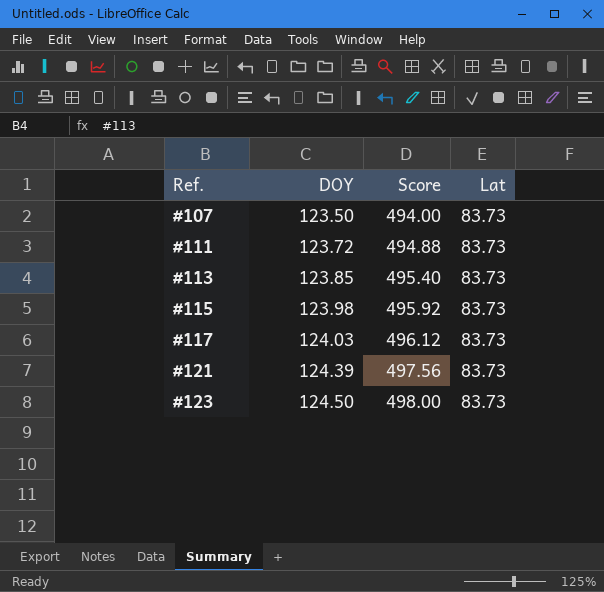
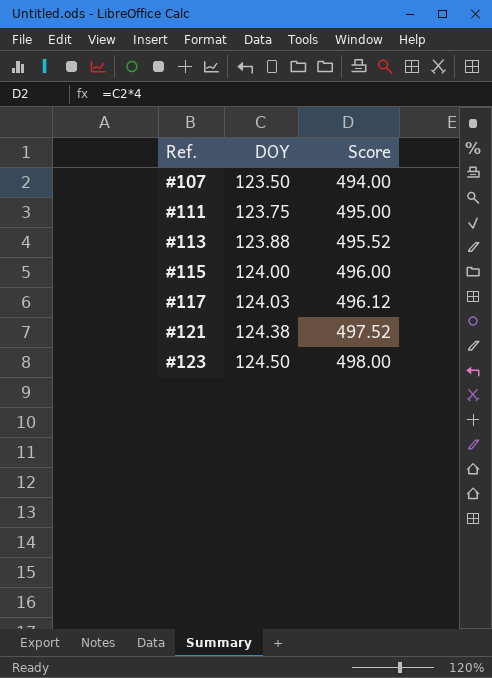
column Lat | position: 4 -> none
#111 | DOY: 123.72 -> 123.75
#111 | Score: 494.88 -> 495.00
#113 | DOY: 123.85 -> 123.88
#113 | Score: 495.40 -> 495.52
#115 | DOY: 123.98 -> 124.00
#115 | Score: 495.92 -> 496.00
#121 | DOY: 124.39 -> 124.38
#121 | Score: 497.56 -> 497.52

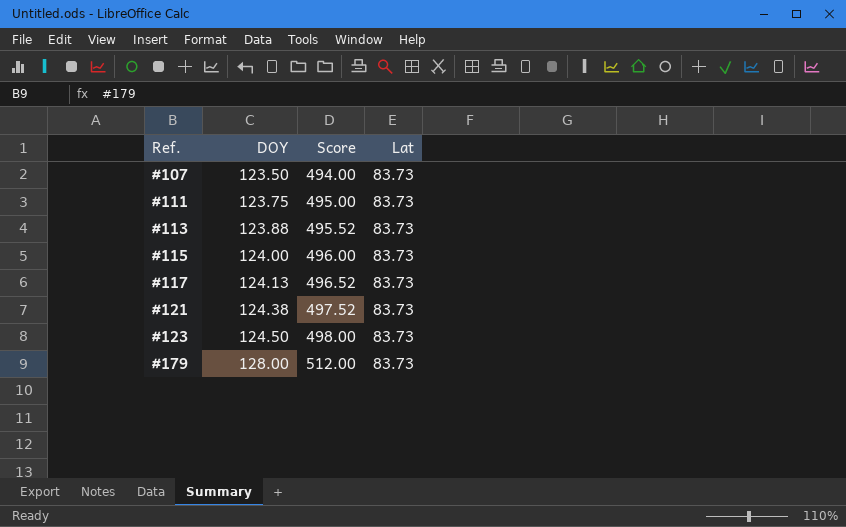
column Lat | position: none -> 4
#117 | DOY: 124.03 -> 124.13
#117 | Score: 496.12 -> 496.52
row #179: none -> 128.00 | 512.00 | 83.73

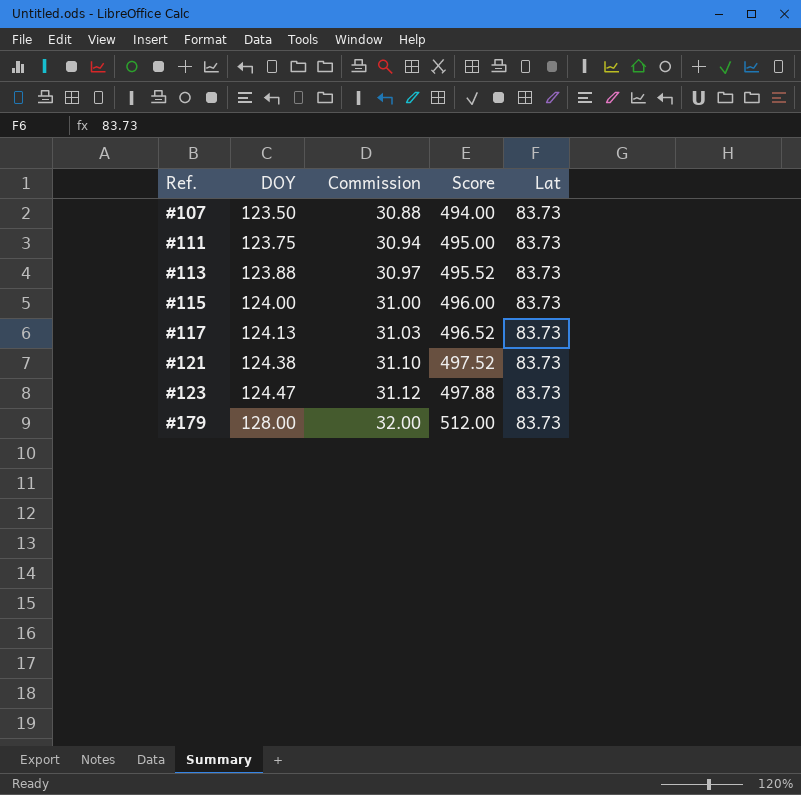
column Commission | formula: none -> [DOY] * 0.25
#123 | DOY: 124.50 -> 124.47
#123 | Score: 498.00 -> 497.88

